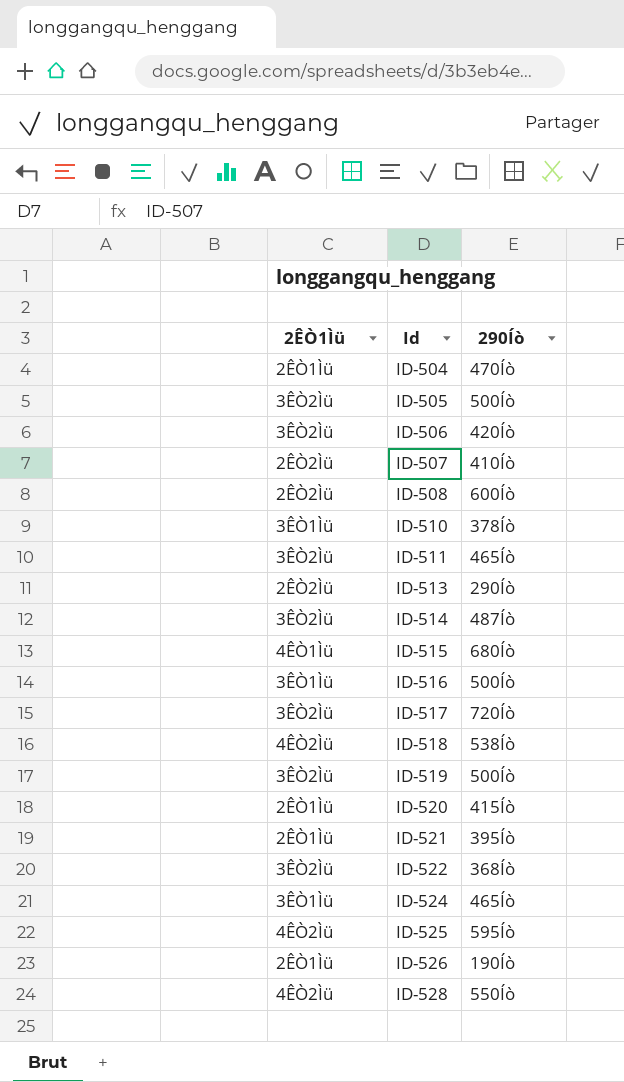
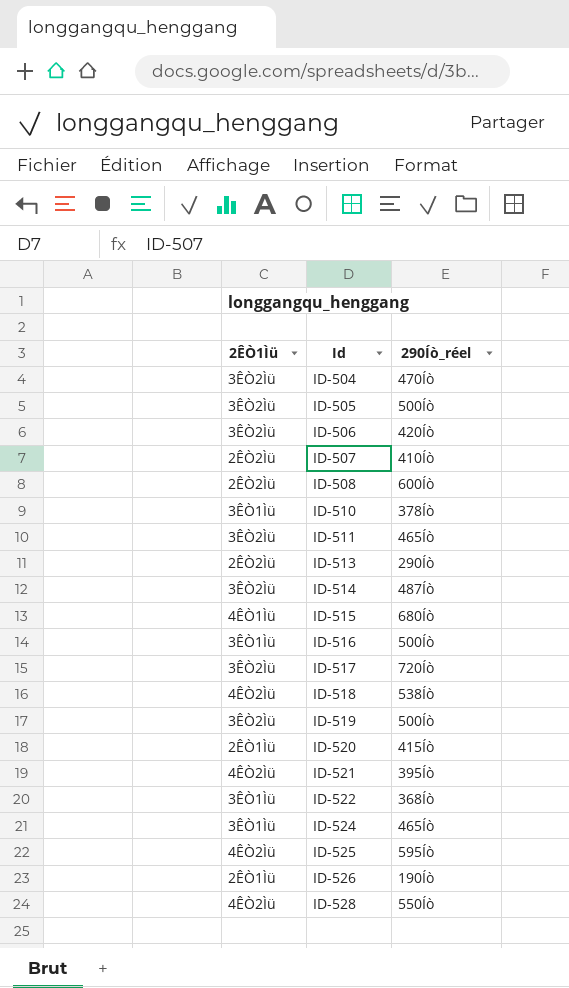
column name: 290Íò -> 290Íò_réel
ID-504 | 2ÊÒ1Ìü: 2ÊÒ1Ìü -> 3ÊÒ2Ìü
ID-521 | 2ÊÒ1Ìü: 2ÊÒ1Ìü -> 4ÊÒ2Ìü
ID-522 | 2ÊÒ1Ìü: 3ÊÒ2Ìü -> 3ÊÒ1Ìü

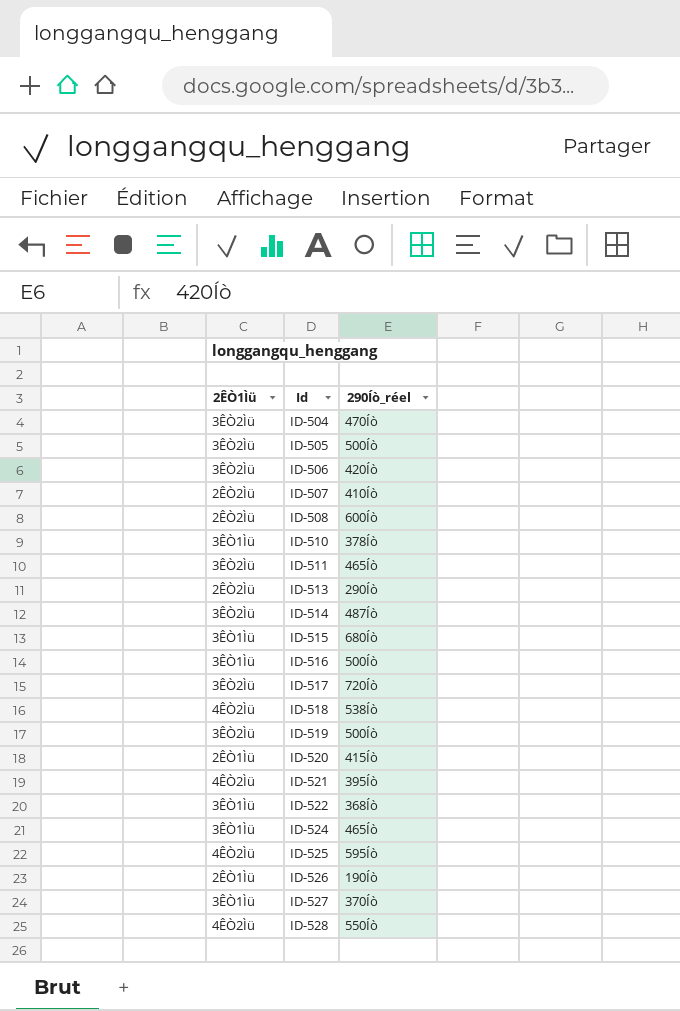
ID-515 | 2ÊÒ1Ìü: 4ÊÒ1Ìü -> 3ÊÒ1Ìü
row ID-527: none -> 3ÊÒ1Ìü | 370Íò

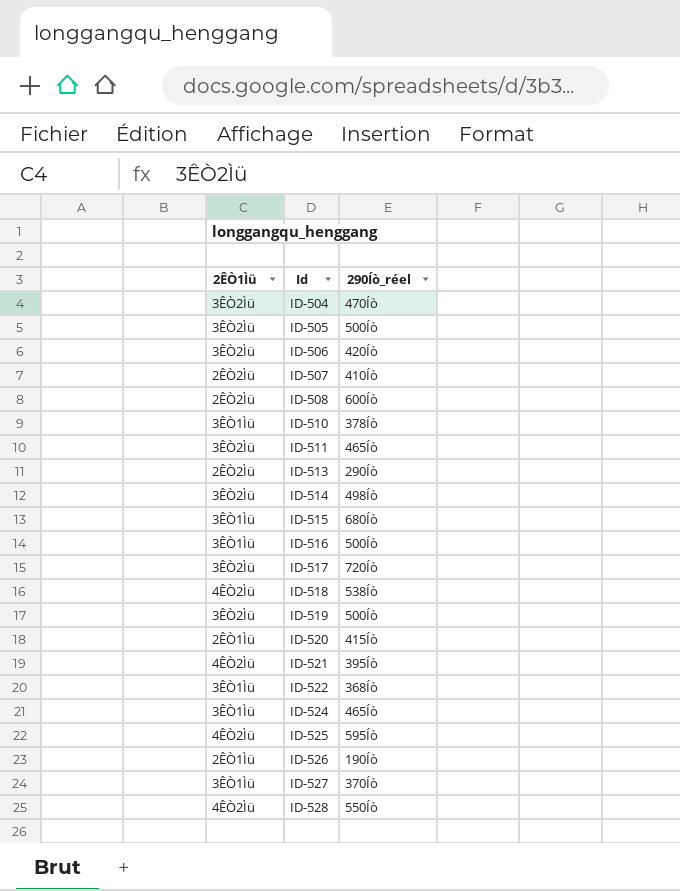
ID-514 | 290Íò_réel: 487Íò -> 498Íò

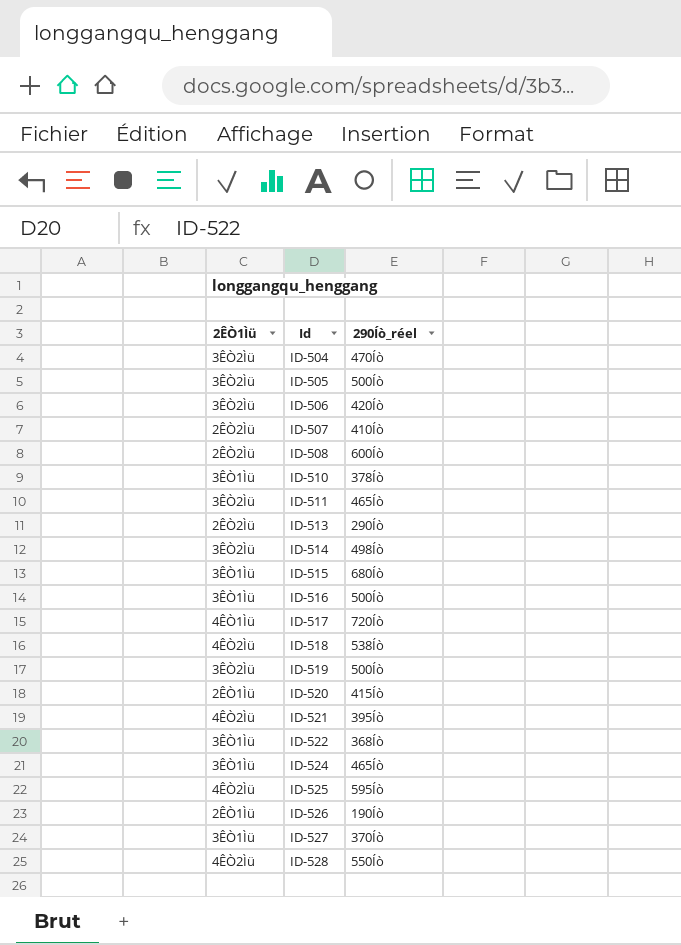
ID-517 | 2ÊÒ1Ìü: 3ÊÒ2Ìü -> 4ÊÒ1Ìü

